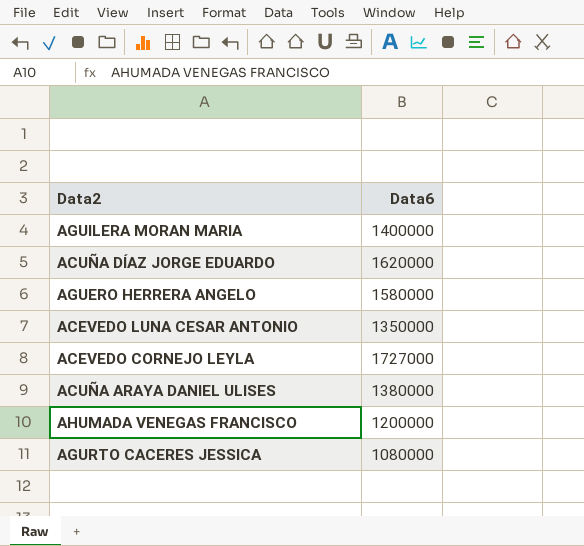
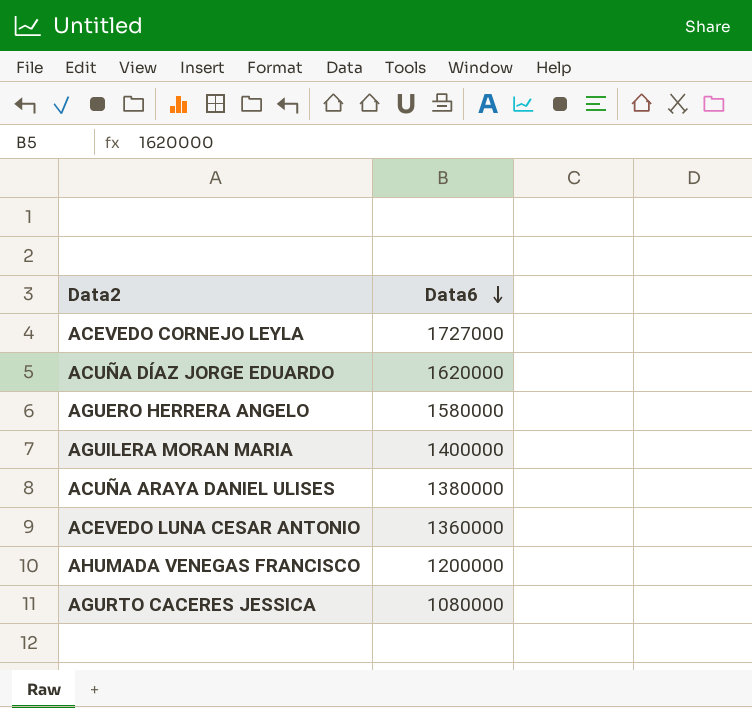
row order: none -> Data6 descending
ACEVEDO LUNA CESAR ANTONIO | Data6: 1350000 -> 1360000

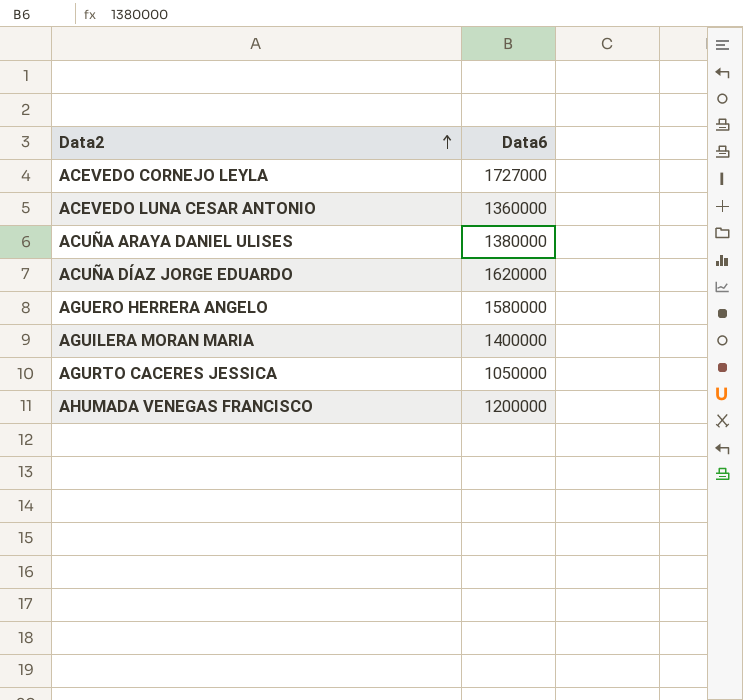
row order: Data6 descending -> Data2 ascending
AGURTO CACERES JESSICA | Data6: 1080000 -> 1050000

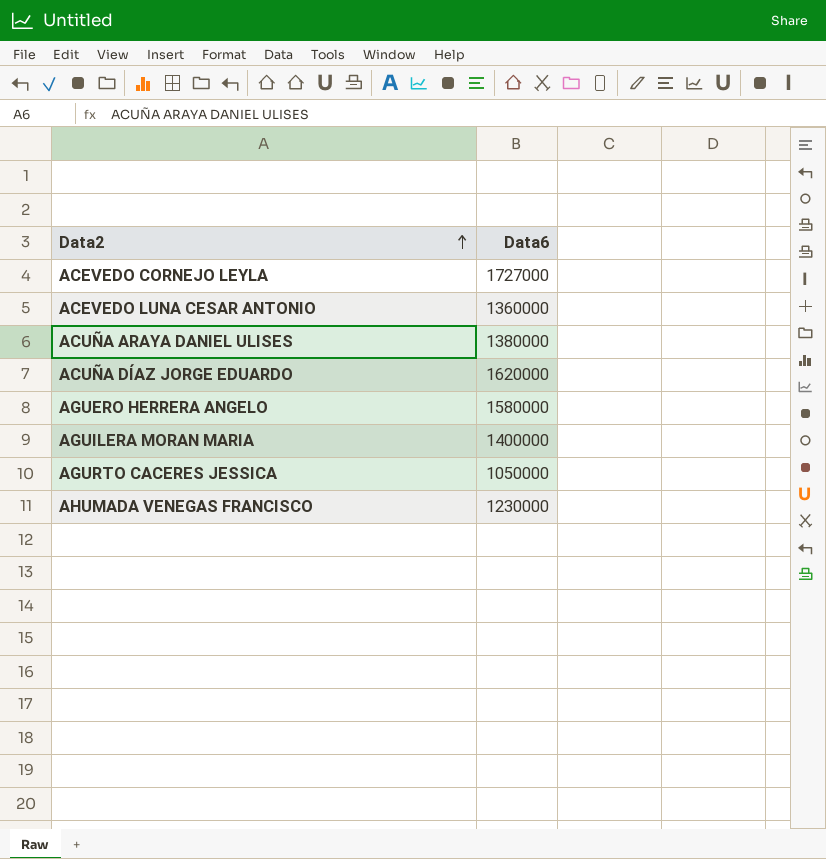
AHUMADA VENEGAS FRANCISCO | Data6: 1200000 -> 1230000

